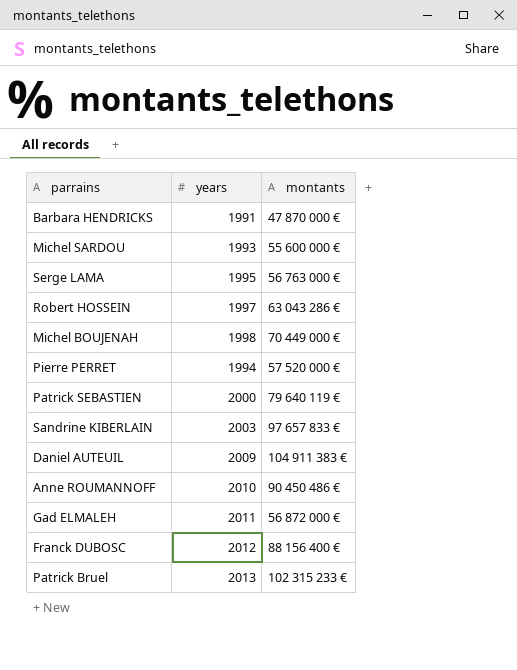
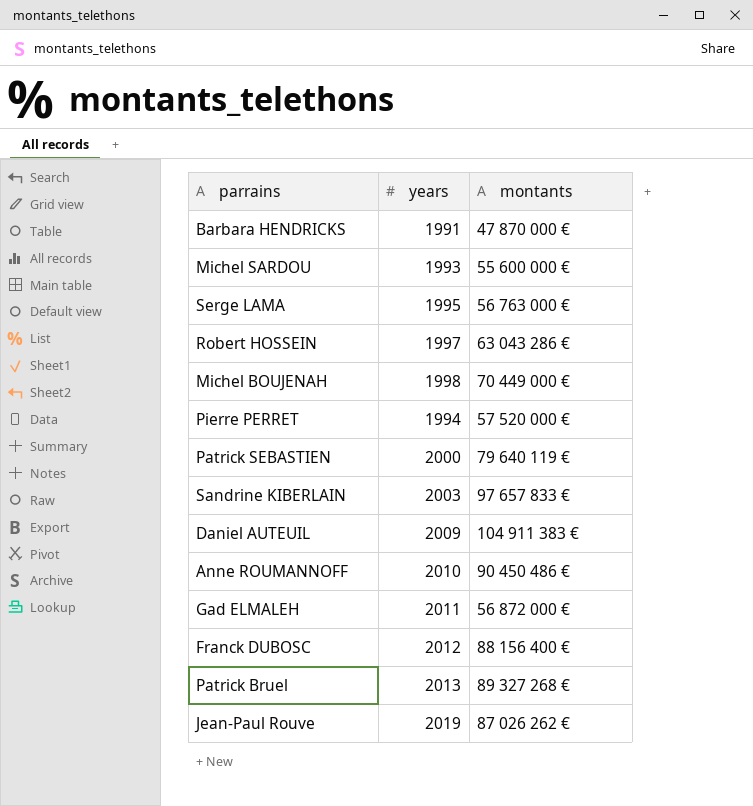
Patrick Bruel | montants: 102 315 233 € -> 89 327 268 €
row Jean-Paul Rouve: none -> 2019 | 87 026 262 €

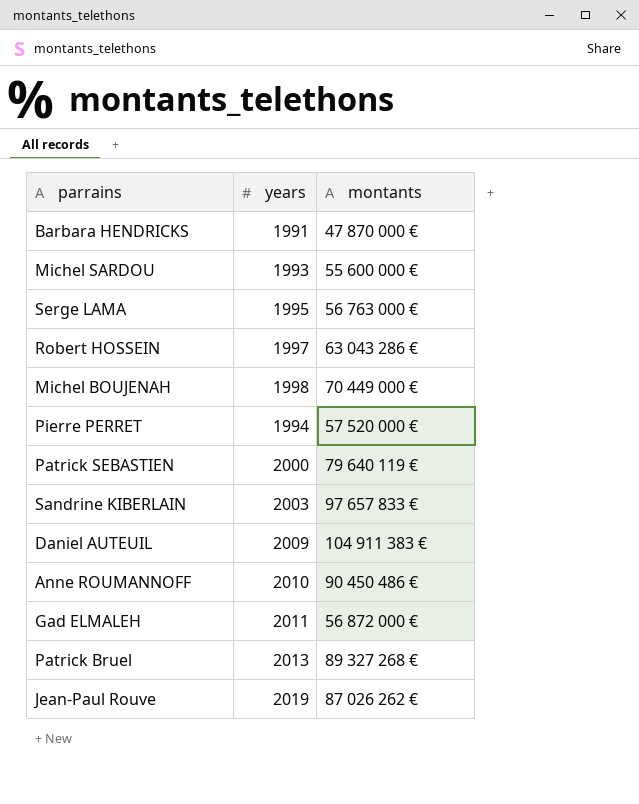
row Franck DUBOSC: 2012 | 88 156 400 € -> none

